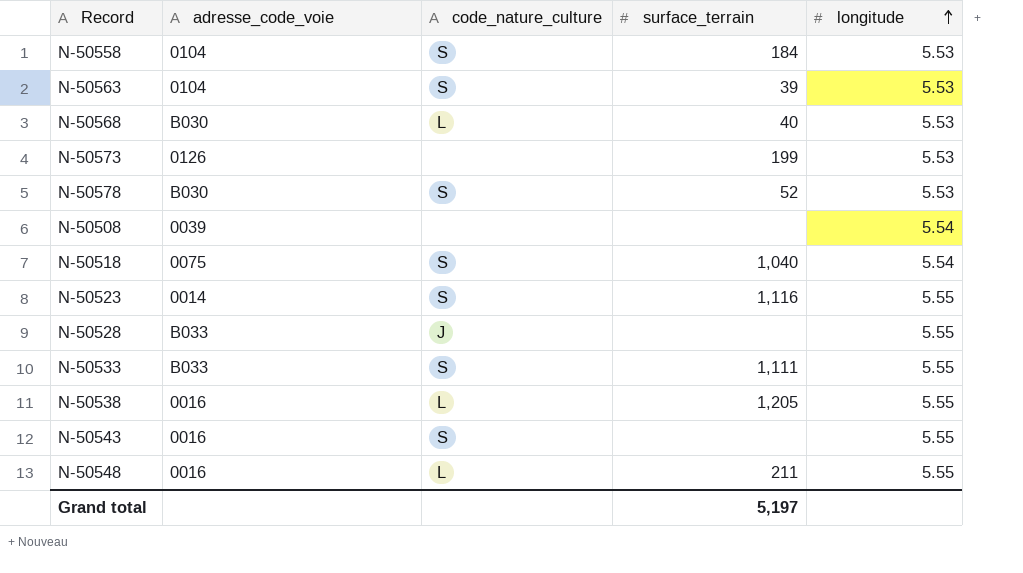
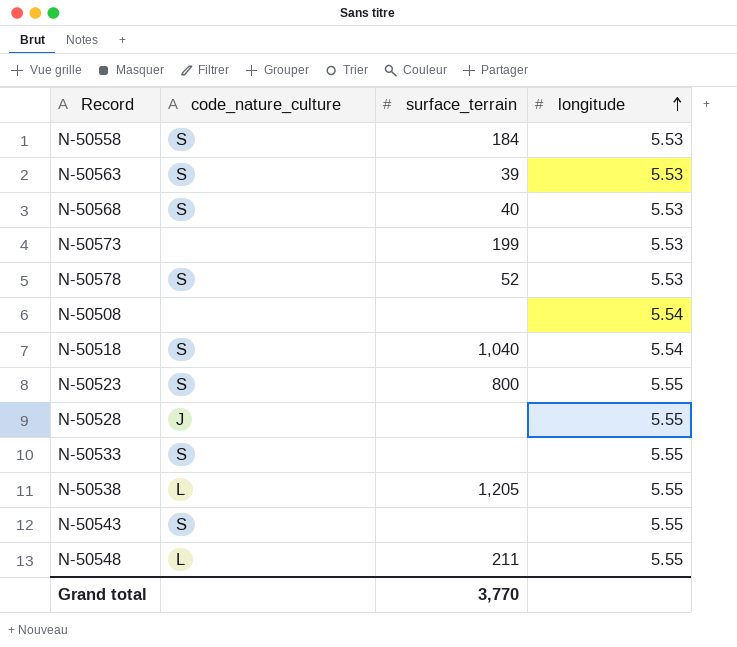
column adresse_code_voie | position: 2 -> none
N-50568 | code_nature_culture: L -> S
N-50523 | surface_terrain: 1,116 -> 800
N-50533 | surface_terrain: 1,111 -> none
Grand total | surface_terrain: 5,197 -> 3,770

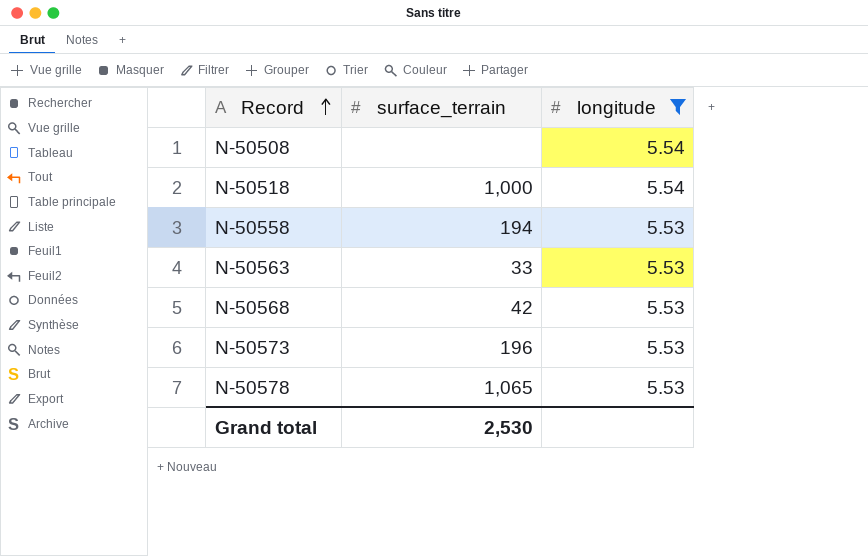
filter: none -> longitude != 5.55
row order: longitude ascending -> Record ascending
column code_nature_culture | position: 2 -> none
N-50518 | surface_terrain: 1,040 -> 1,000
N-50558 | surface_terrain: 184 -> 194
N-50563 | surface_terrain: 39 -> 33
N-50568 | surface_terrain: 40 -> 42
N-50573 | surface_terrain: 199 -> 196
N-50578 | surface_terrain: 52 -> 1,065
Grand total | surface_terrain: 3,770 -> 2,530

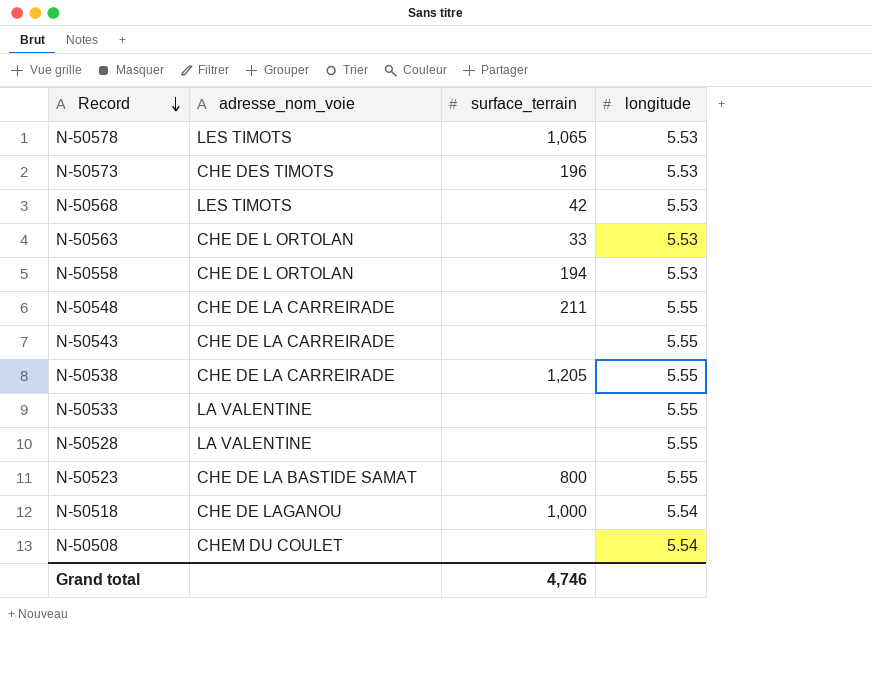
filter: longitude != 5.55 -> none
row order: Record ascending -> Record descending
column adresse_nom_voie | position: none -> 2
Grand total | surface_terrain: 2,530 -> 4,746

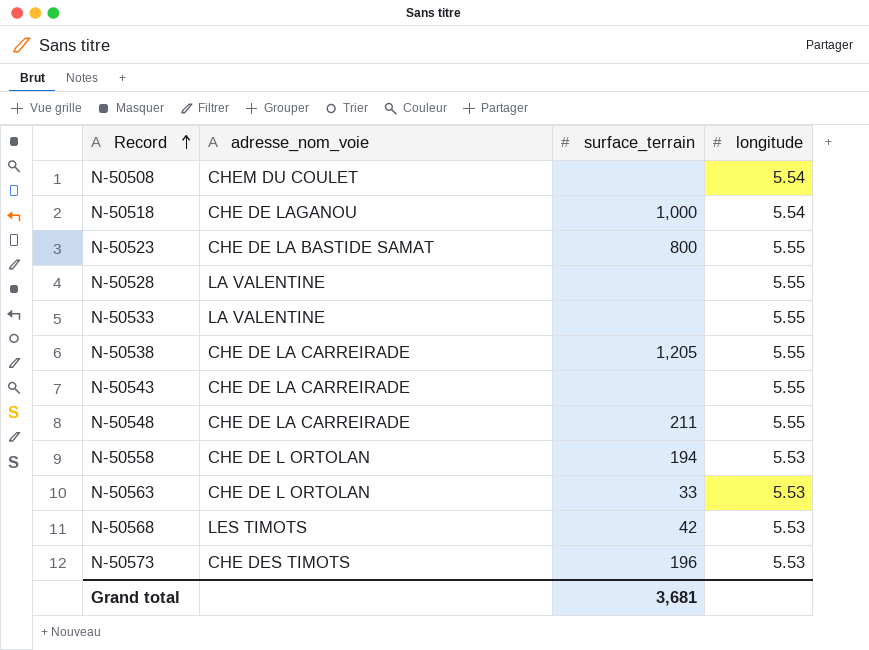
row order: Record descending -> Record ascending
row N-50578: LES TIMOTS | 1,065 | 5.53 -> none
Grand total | surface_terrain: 4,746 -> 3,681

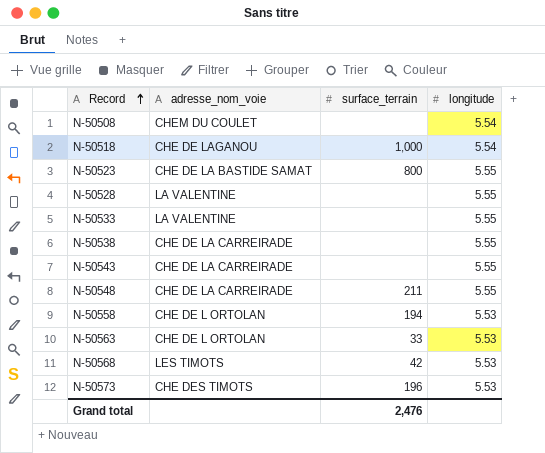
N-50538 | surface_terrain: 1,205 -> none
Grand total | surface_terrain: 3,681 -> 2,476

